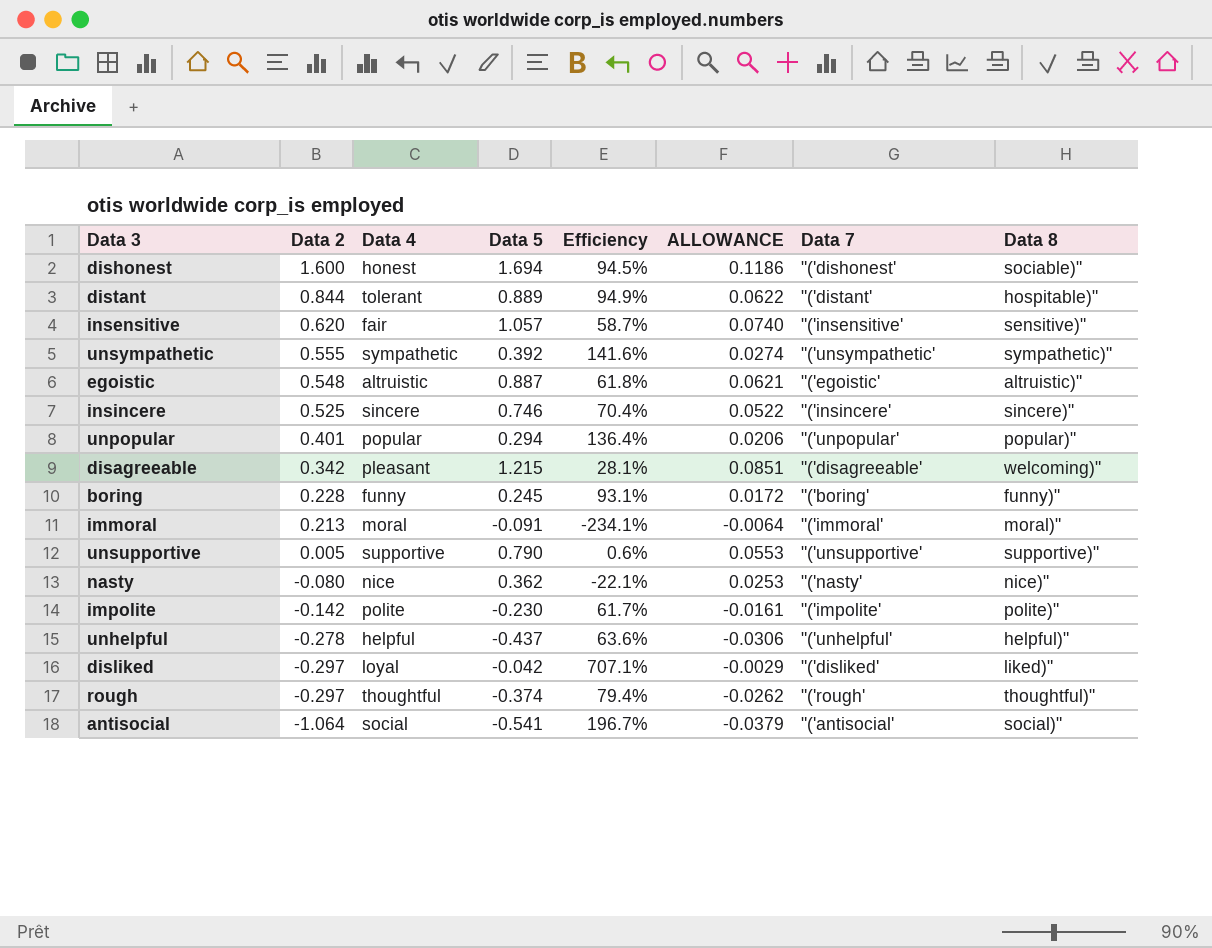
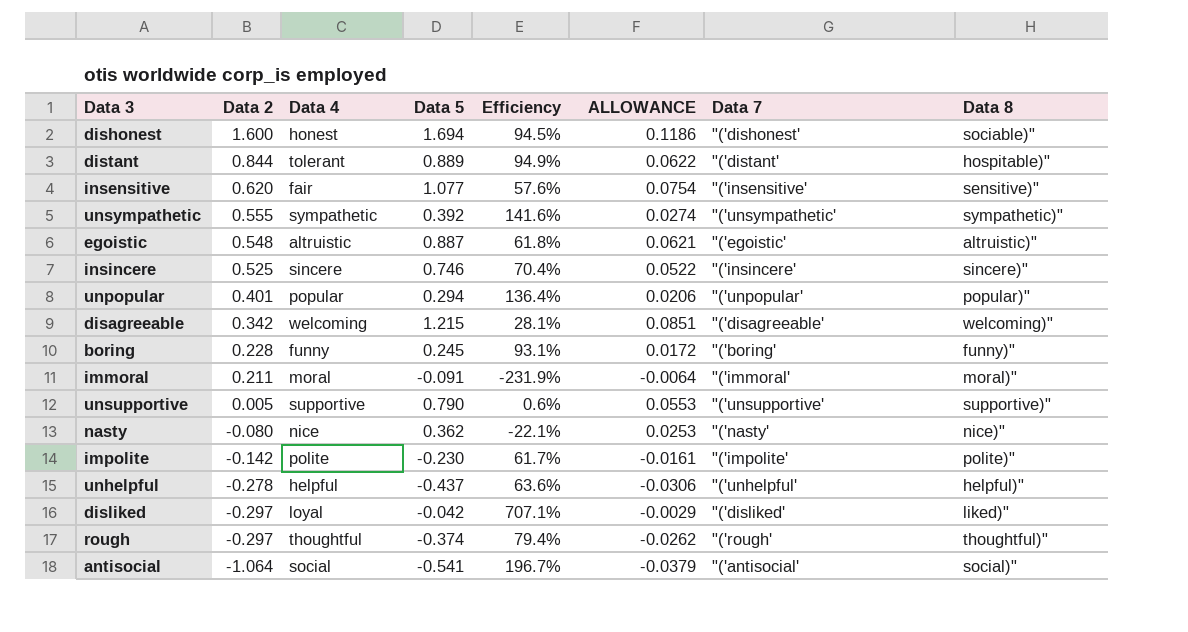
insensitive | Data 5: 1.057 -> 1.077
insensitive | Efficiency: 58.7% -> 57.6%
insensitive | ALLOWANCE: 0.0740 -> 0.0754
disagreeable | Data 4: pleasant -> welcoming
immoral | Data 2: 0.213 -> 0.211
immoral | Efficiency: -234.1% -> -231.9%

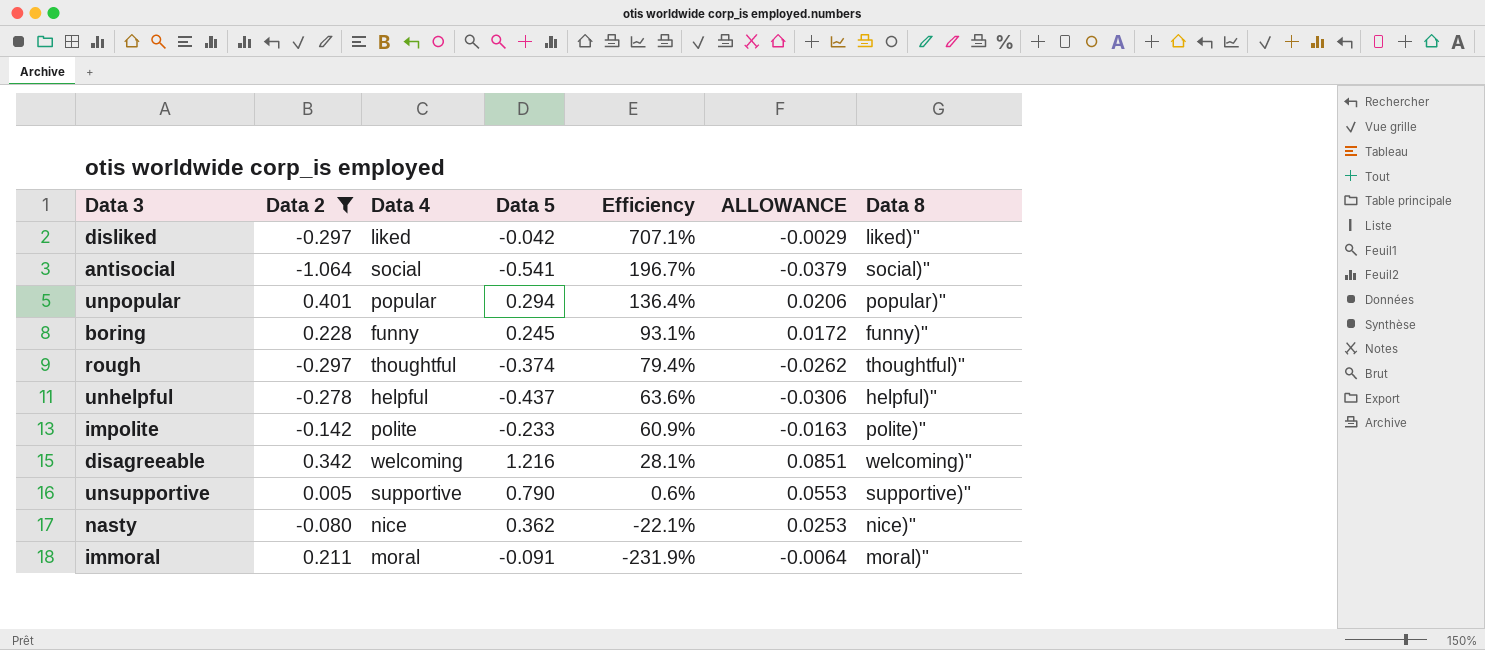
filter: none -> Data 2 <= 0.401
row order: Data 2 descending -> Efficiency descending
column Data 7 | position: 7 -> none
disliked | Data 4: loyal -> liked
impolite | Data 5: -0.230 -> -0.233
impolite | Efficiency: 61.7% -> 60.9%
impolite | ALLOWANCE: -0.0161 -> -0.0163
disagreeable | Data 5: 1.215 -> 1.216

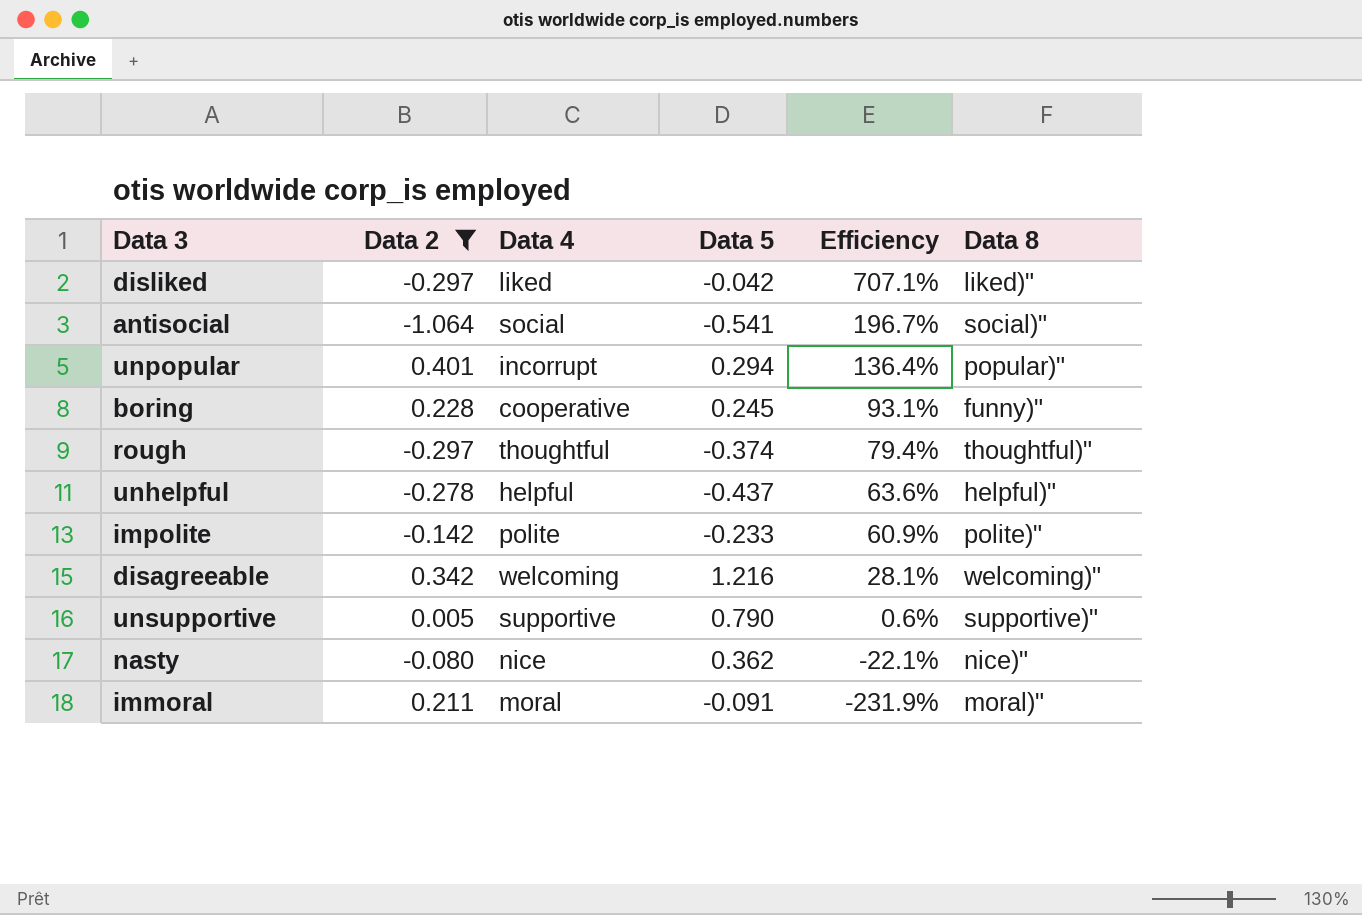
column ALLOWANCE | formula: [Data 5] * 0.07 -> none
unpopular | Data 4: popular -> incorrupt
boring | Data 4: funny -> cooperative

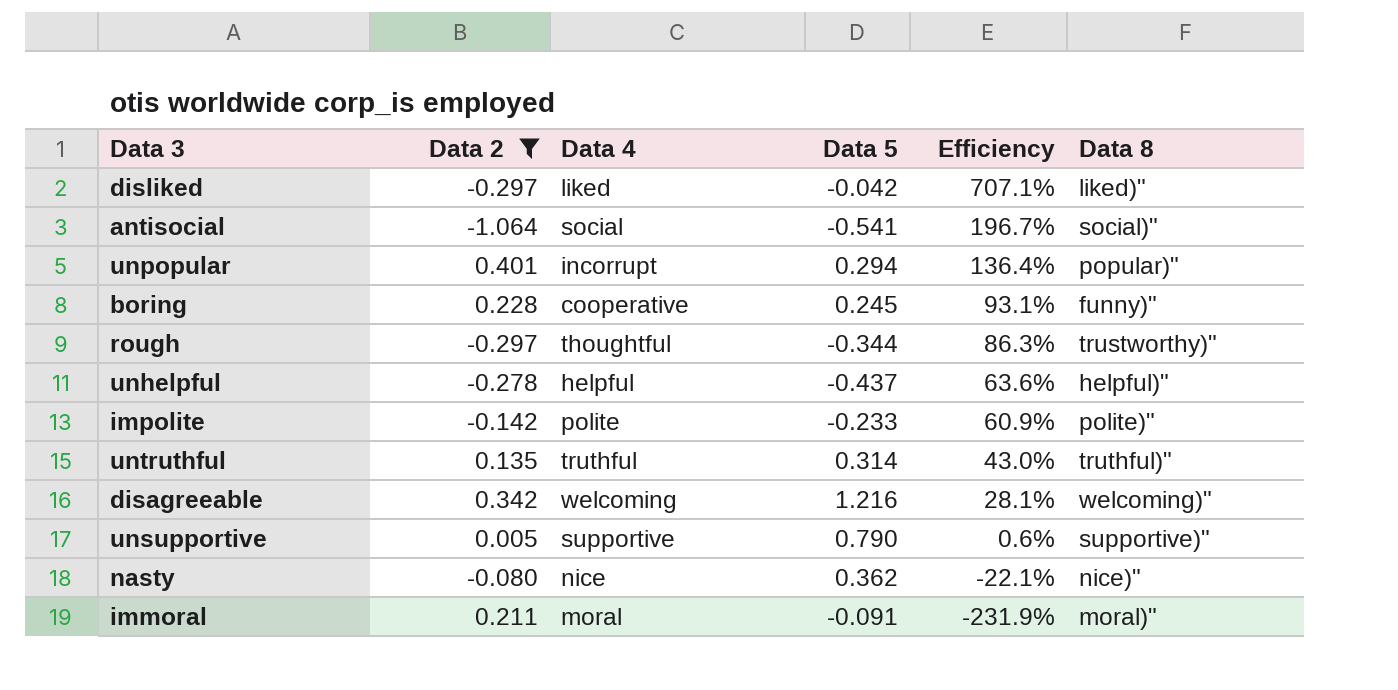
rough | Data 5: -0.374 -> -0.344
rough | Efficiency: 79.4% -> 86.3%
rough | Data 8: thoughtful)" -> trustworthy)"
row untruthful: none -> 0.135 | truthful | 0.314 | 43.0% | truthful)"

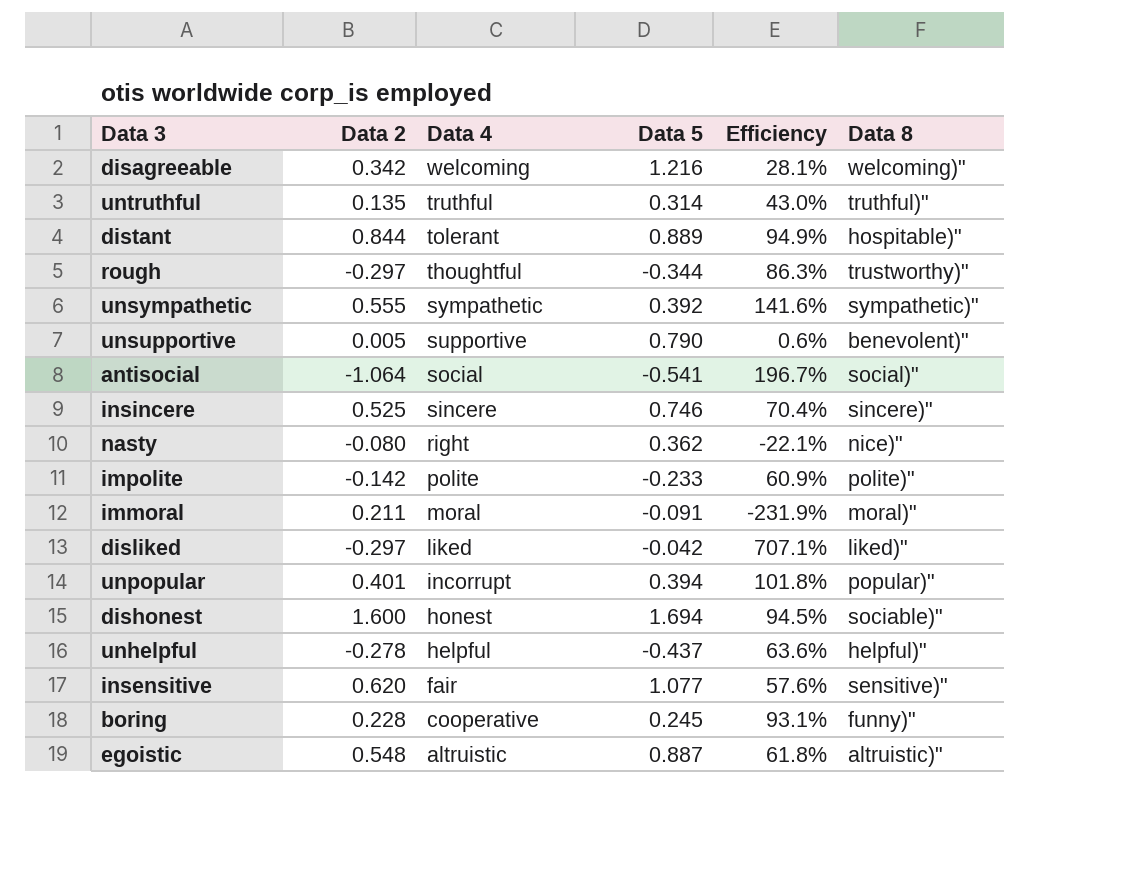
filter: Data 2 <= 0.401 -> none
row order: Efficiency descending -> Data 4 descending
unsupportive | Data 8: supportive)" -> benevolent)"
nasty | Data 4: nice -> right
unpopular | Data 5: 0.294 -> 0.394
unpopular | Efficiency: 136.4% -> 101.8%

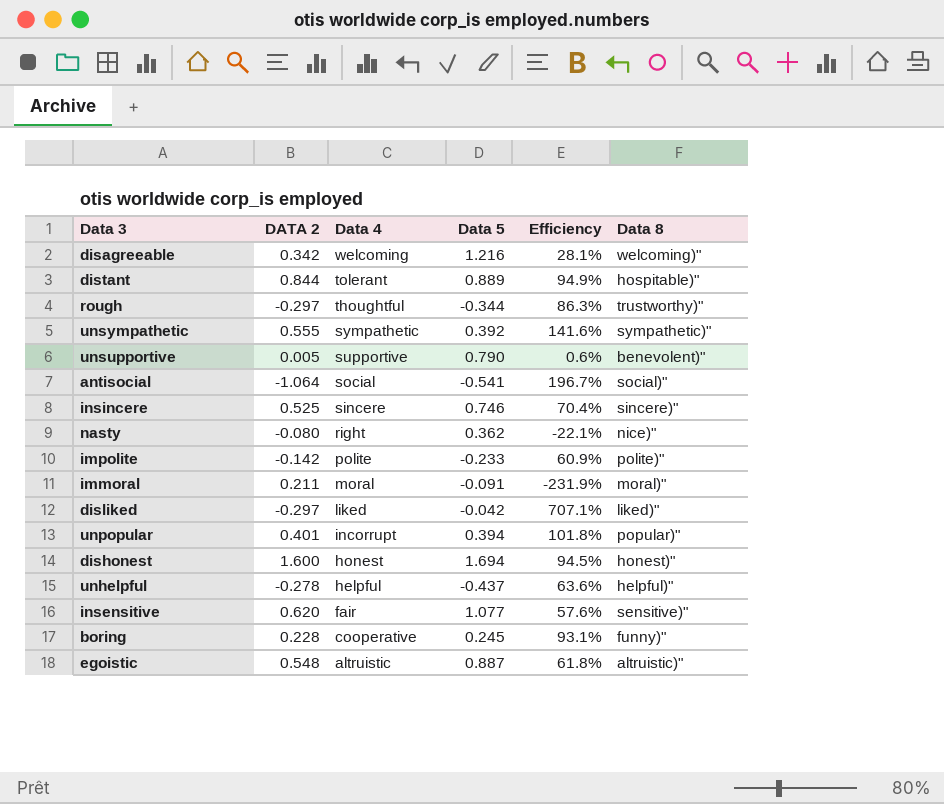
column name: Data 2 -> DATA 2
row untruthful: 0.135 | truthful | 0.314 | 43.0% | truthful)" -> none
dishonest | Data 8: sociable)" -> honest)"

